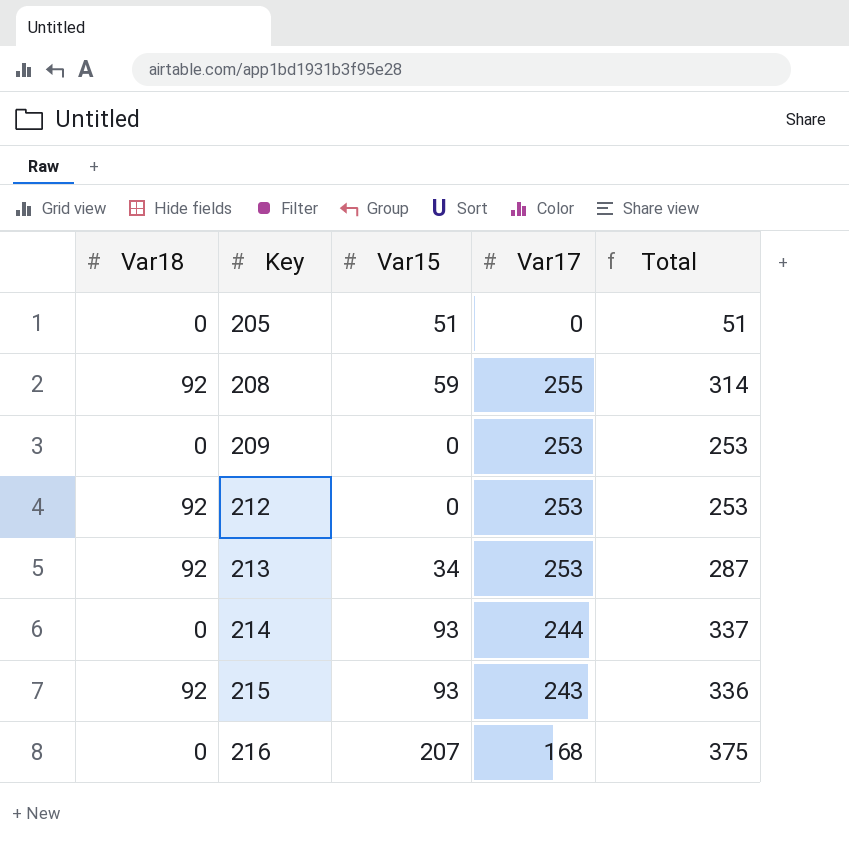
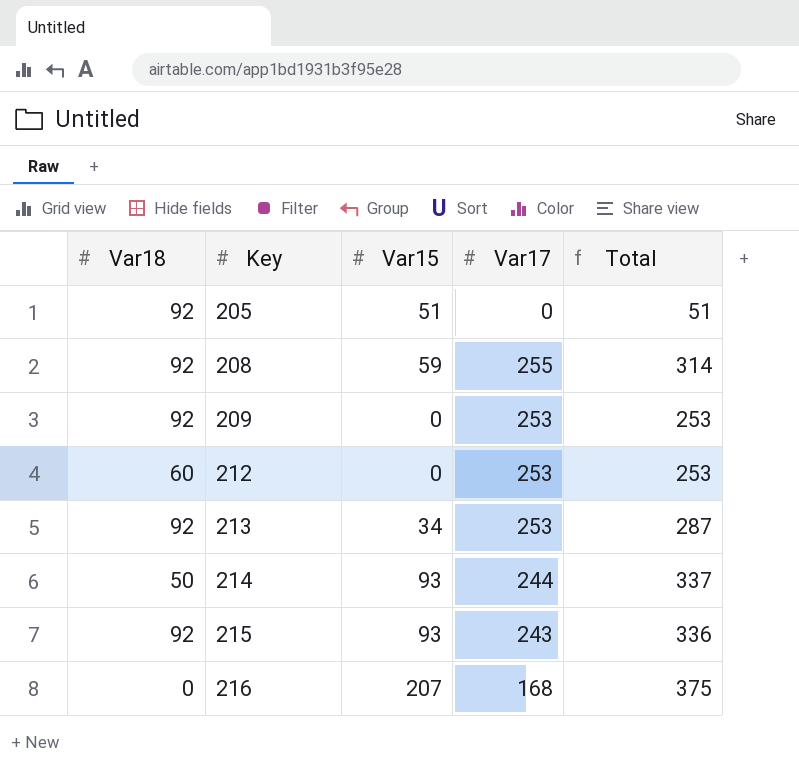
205 | Var18: 0 -> 92
209 | Var18: 0 -> 92
212 | Var18: 92 -> 60
214 | Var18: 0 -> 50

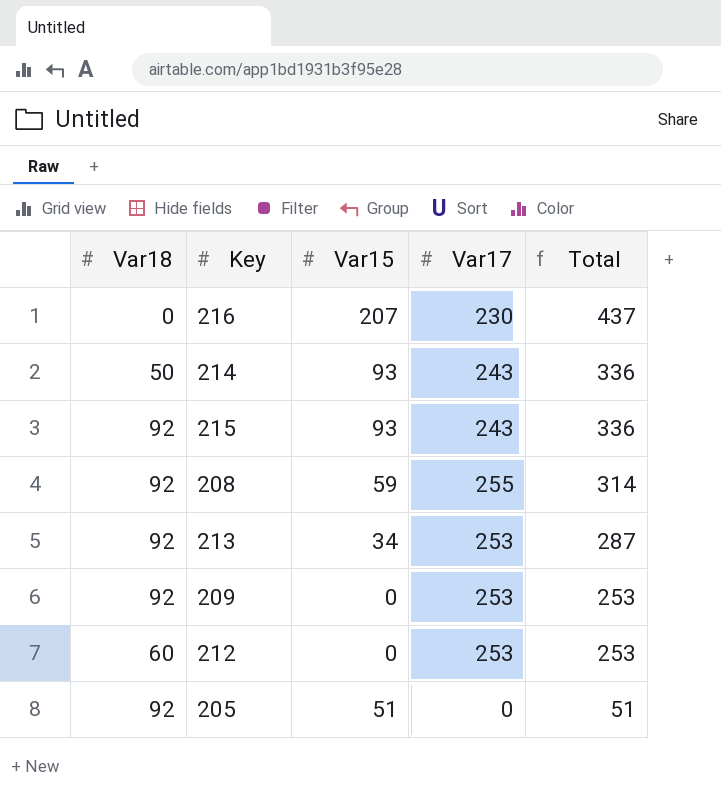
row order: Key ascending -> Total descending
216 | Var17: 168 -> 230
216 | Total: 375 -> 437
214 | Var17: 244 -> 243
214 | Total: 337 -> 336

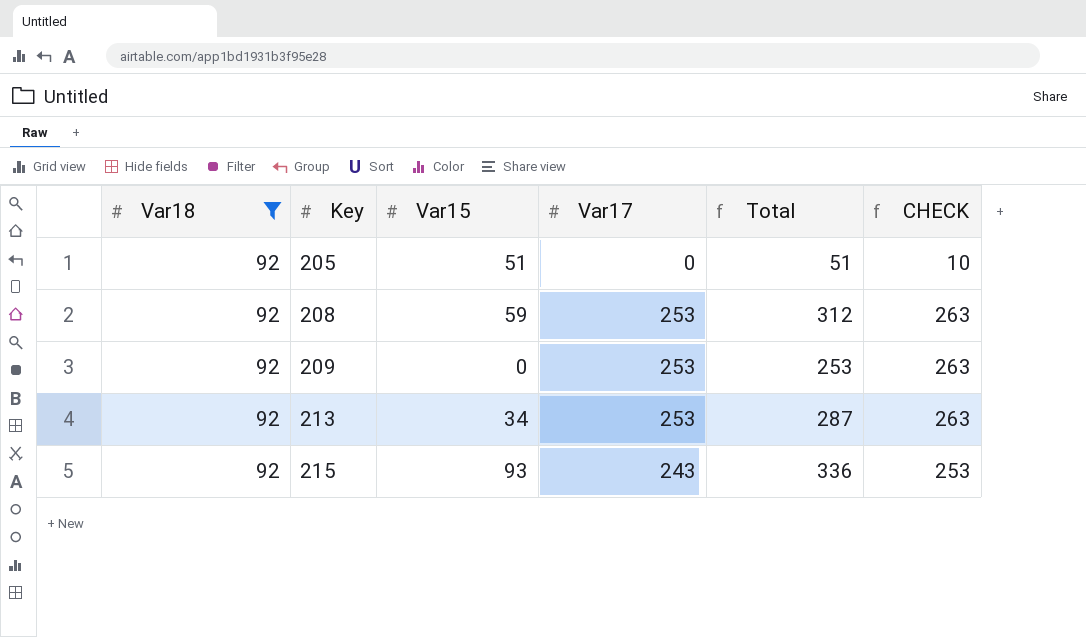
filter: none -> Var18 = 92
row order: Total descending -> Key ascending
column CHECK | formula: none -> [Var17] + 10
208 | Var17: 255 -> 253
208 | Total: 314 -> 312

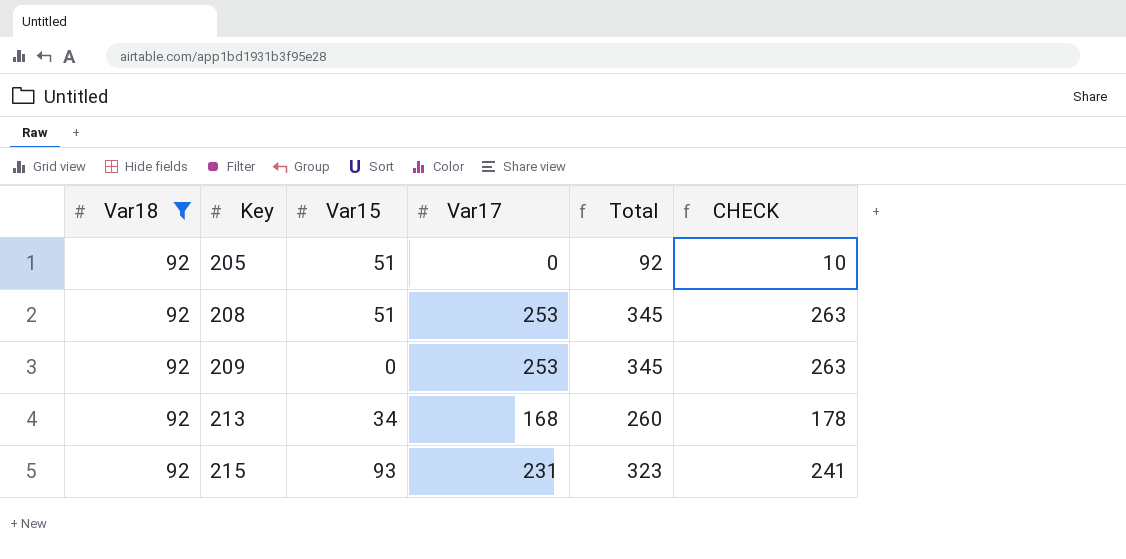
column Total | formula: [Var15] + [Var17] -> [Var18] + [Var17]
208 | Var15: 59 -> 51
213 | Var17: 253 -> 168
213 | CHECK: 263 -> 178
215 | Var17: 243 -> 231
215 | CHECK: 253 -> 241

